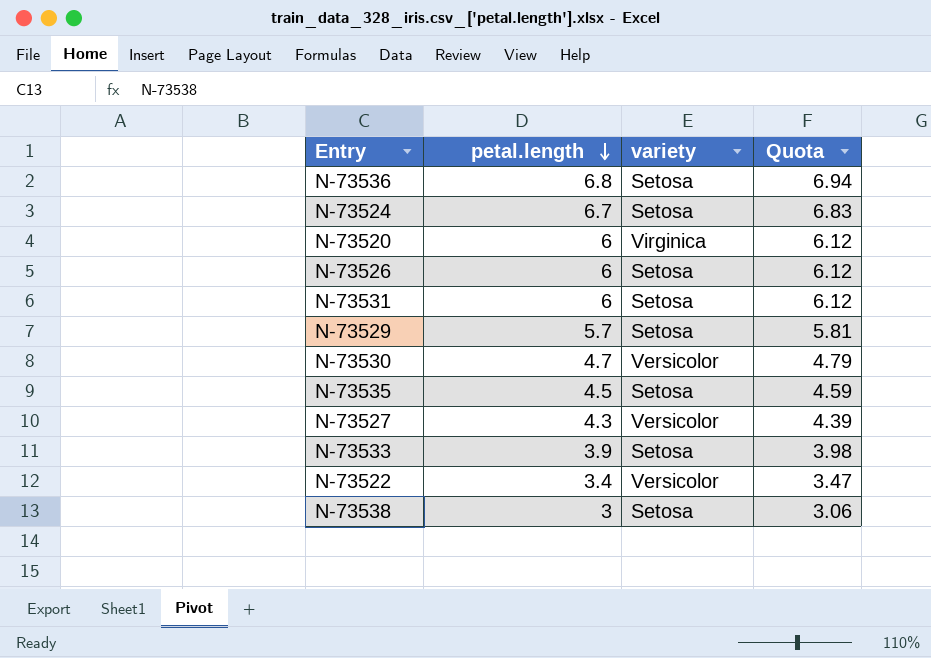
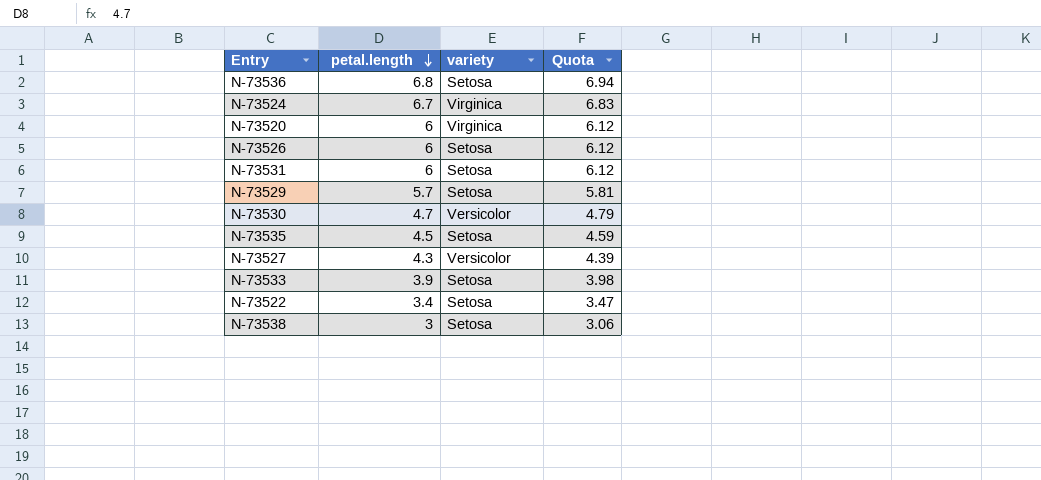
N-73524 | variety: Setosa -> Virginica
N-73522 | variety: Versicolor -> Setosa

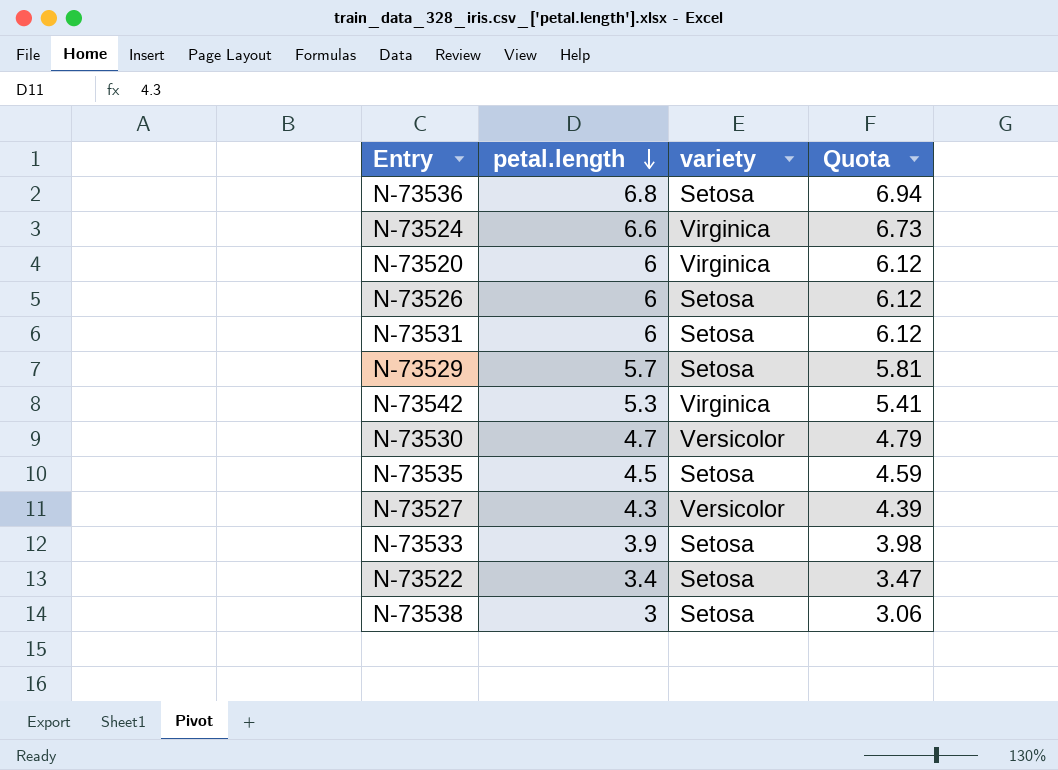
N-73524 | petal.length: 6.7 -> 6.6
N-73524 | Quota: 6.83 -> 6.73
row N-73542: none -> 5.3 | Virginica | 5.41

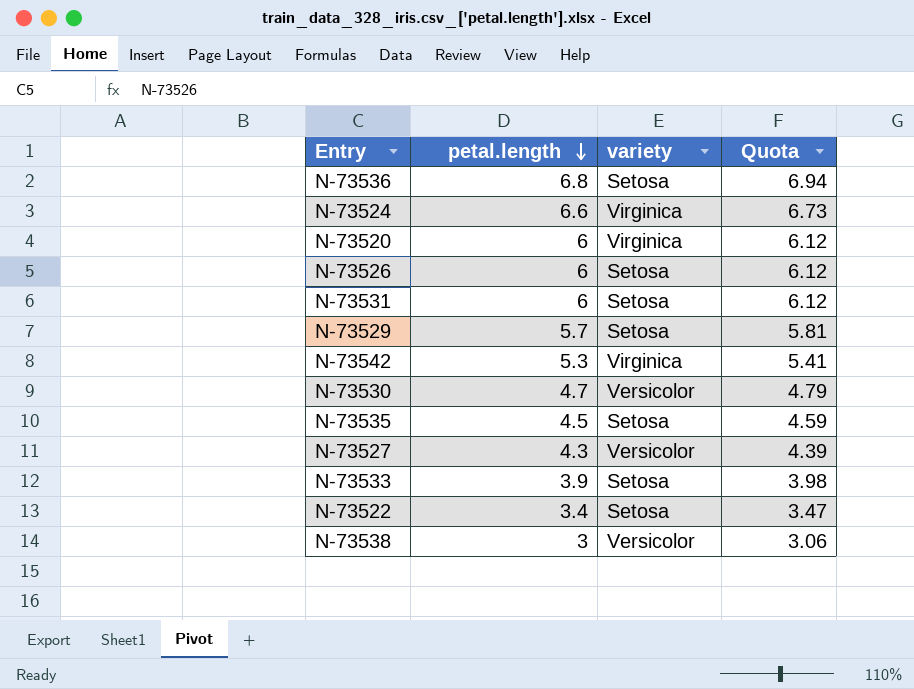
N-73538 | variety: Setosa -> Versicolor

